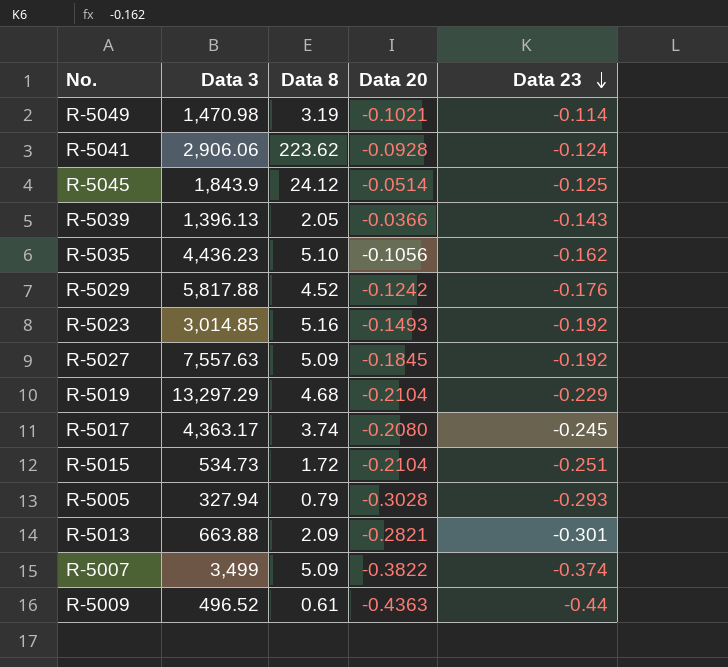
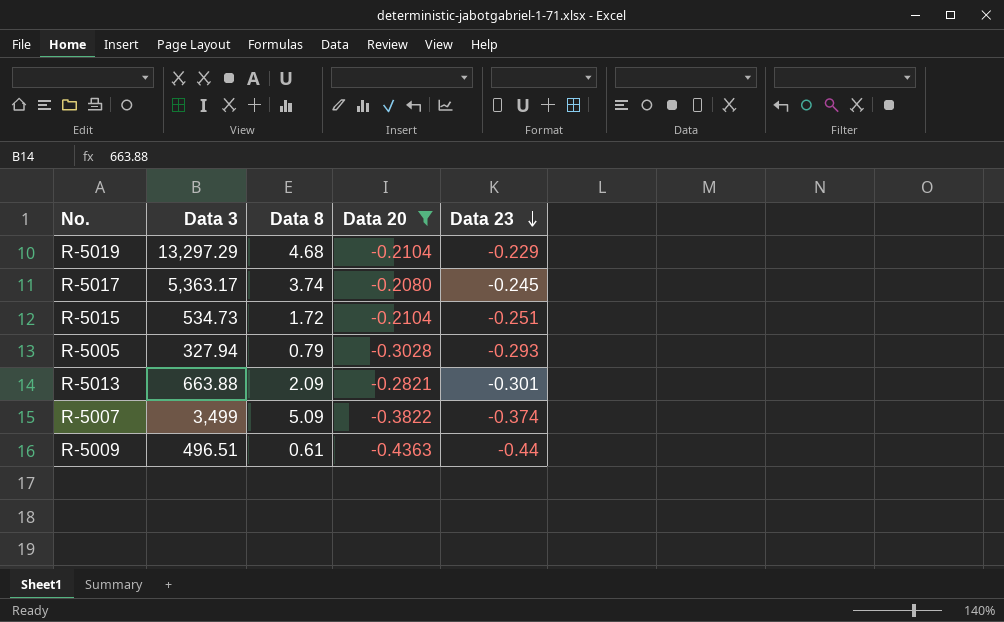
filter: none -> Data 20 <= -0.2080
R-5017 | Data 3: 4,363.17 -> 5,363.17
R-5009 | Data 3: 496.52 -> 496.51

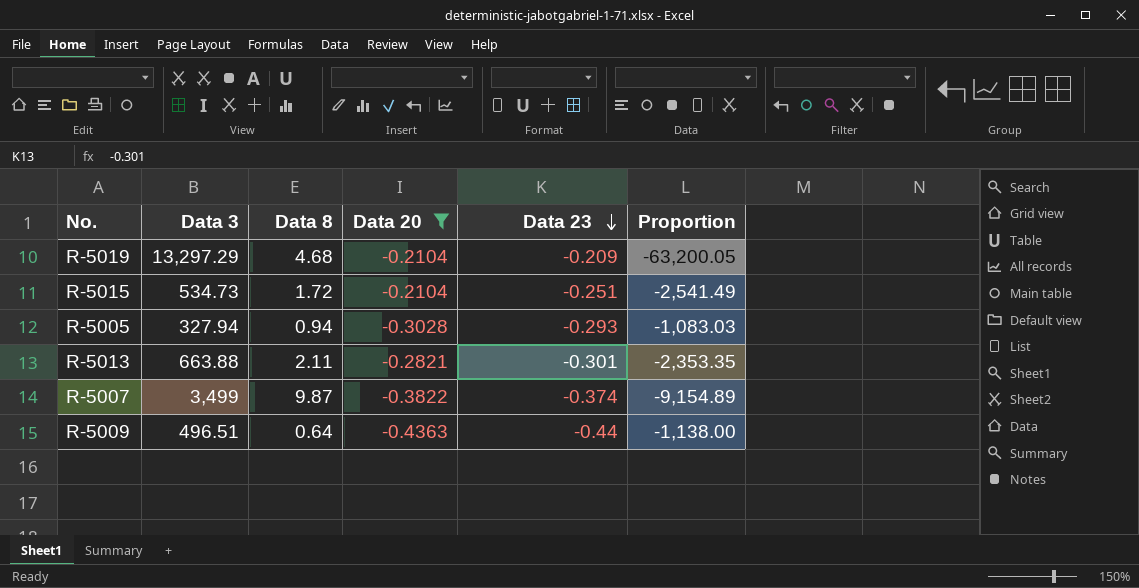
column Proportion | formula: none -> [Data 3] / [Data 20]
row R-5017: 5,363.17 | 3.74 | -0.2080 | -0.245 -> none
R-5019 | Data 23: -0.229 -> -0.209
R-5005 | Data 8: 0.79 -> 0.94
R-5013 | Data 8: 2.09 -> 2.11
R-5007 | Data 8: 5.09 -> 9.87
R-5009 | Data 8: 0.61 -> 0.64

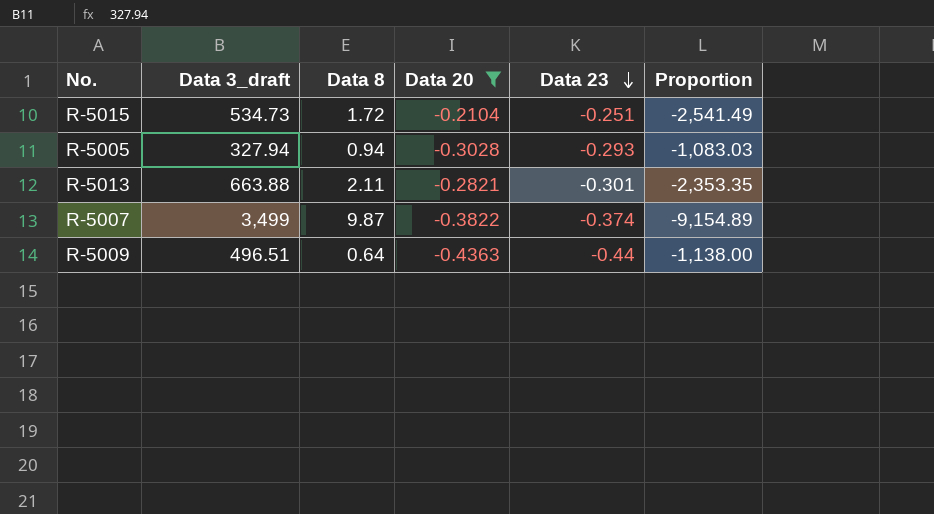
column name: Data 3 -> Data 3_draft
row R-5019: 13,297.29 | 4.68 | -0.2104 | -0.209 | -63,200.05 -> none

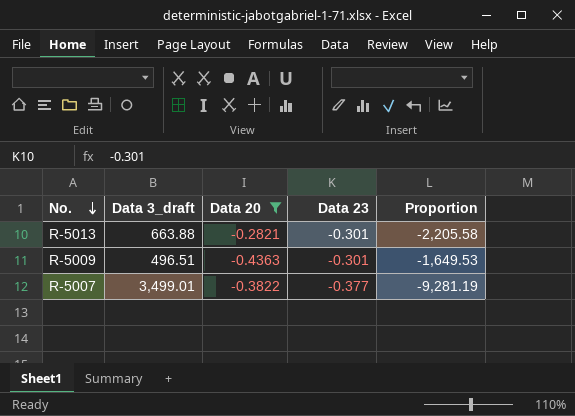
row order: Data 23 descending -> No. descending
column Data 8 | position: 3 -> none
column Proportion | formula: [Data 3_draft] / [Data 20] -> [Data 3_draft] / [Data 23]
row R-5015: 534.73 | 1.72 | -0.2104 | -0.251 | -2,541.49 -> none
row R-5005: 327.94 | 0.94 | -0.3028 | -0.293 | -1,083.03 -> none
R-5009 | Data 23: -0.44 -> -0.301
R-5007 | Data 3_draft: 3,499 -> 3,499.01
R-5007 | Data 23: -0.374 -> -0.377

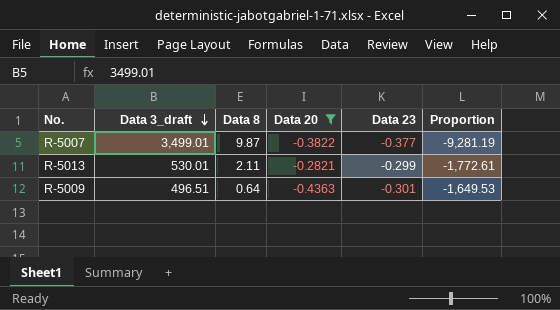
row order: No. descending -> Data 3_draft descending
column Data 8 | position: none -> 3
R-5013 | Data 3_draft: 663.88 -> 530.01
R-5013 | Data 23: -0.301 -> -0.299
R-5013 | Proportion: -2,205.58 -> -1,772.61

